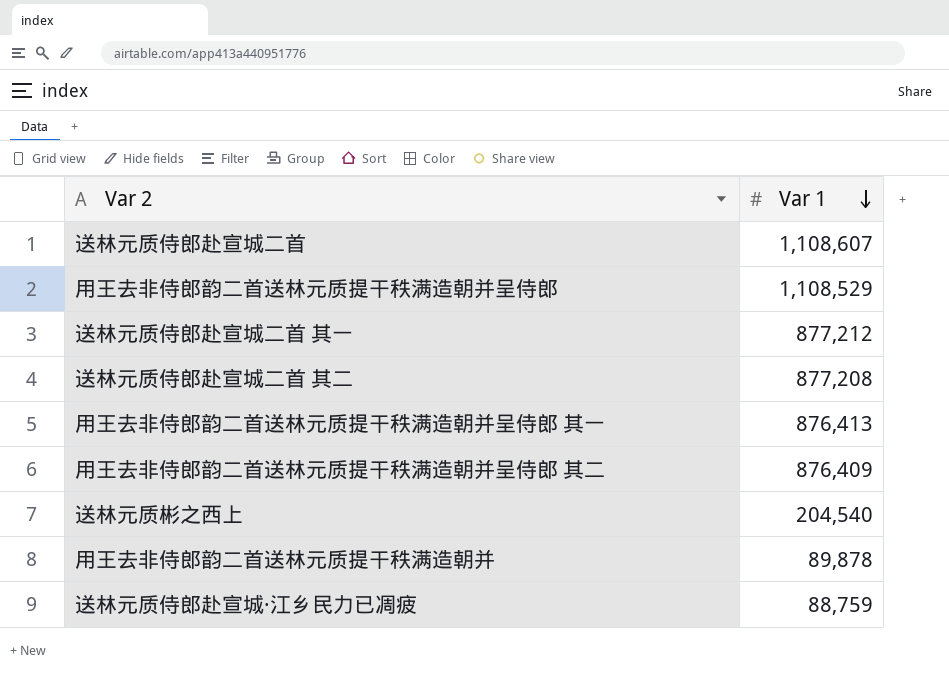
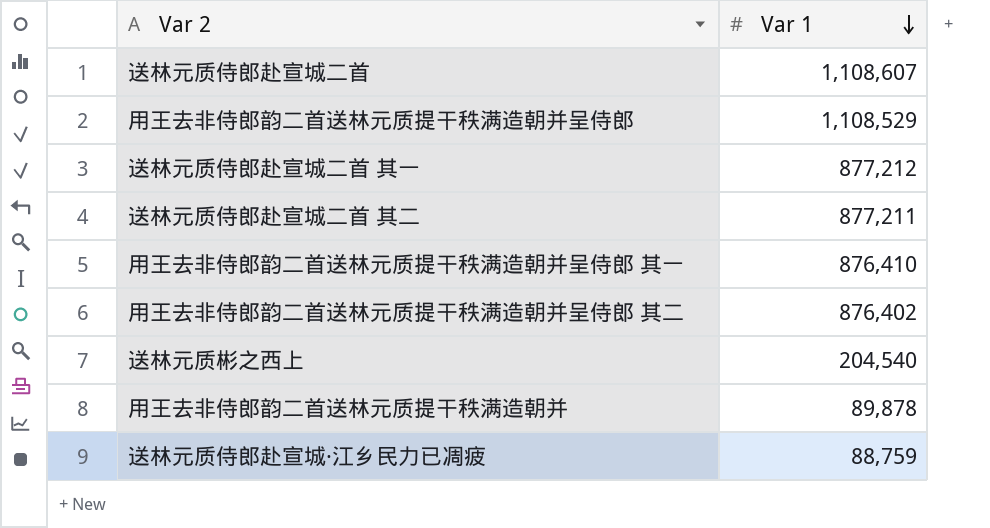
送林元质侍郎赴宣城二首 其二 | Var 1: 877,208 -> 877,211
用王去非侍郎韵二首送林元质提干秩满造朝并呈侍郎 其一 | Var 1: 876,413 -> 876,410
用王去非侍郎韵二首送林元质提干秩满造朝并呈侍郎 其二 | Var 1: 876,409 -> 876,402

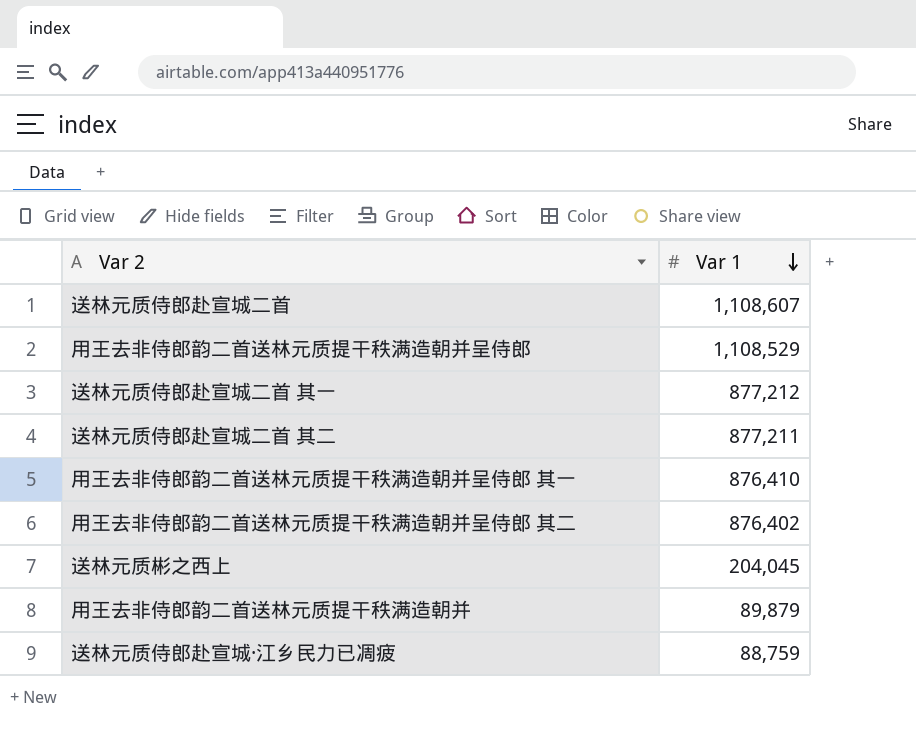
送林元质彬之西上 | Var 1: 204,540 -> 204,045
用王去非侍郎韵二首送林元质提干秩满造朝并 | Var 1: 89,878 -> 89,879

